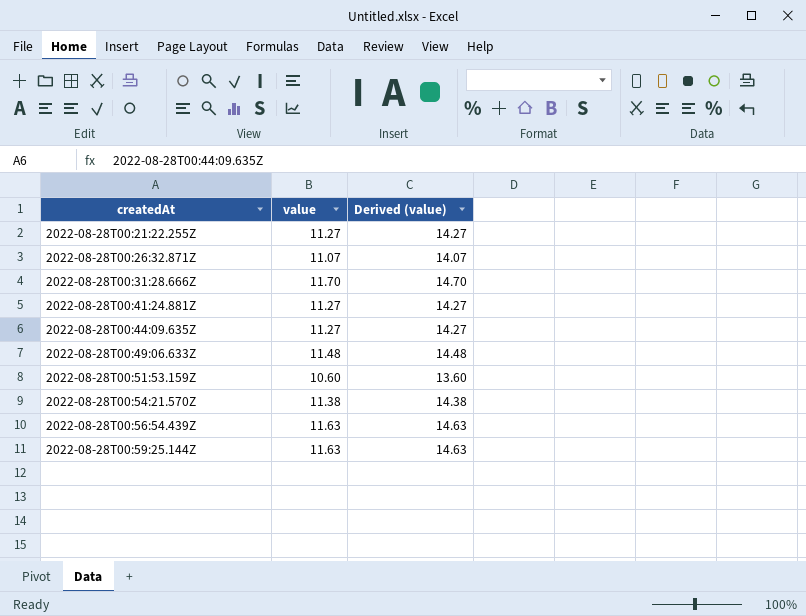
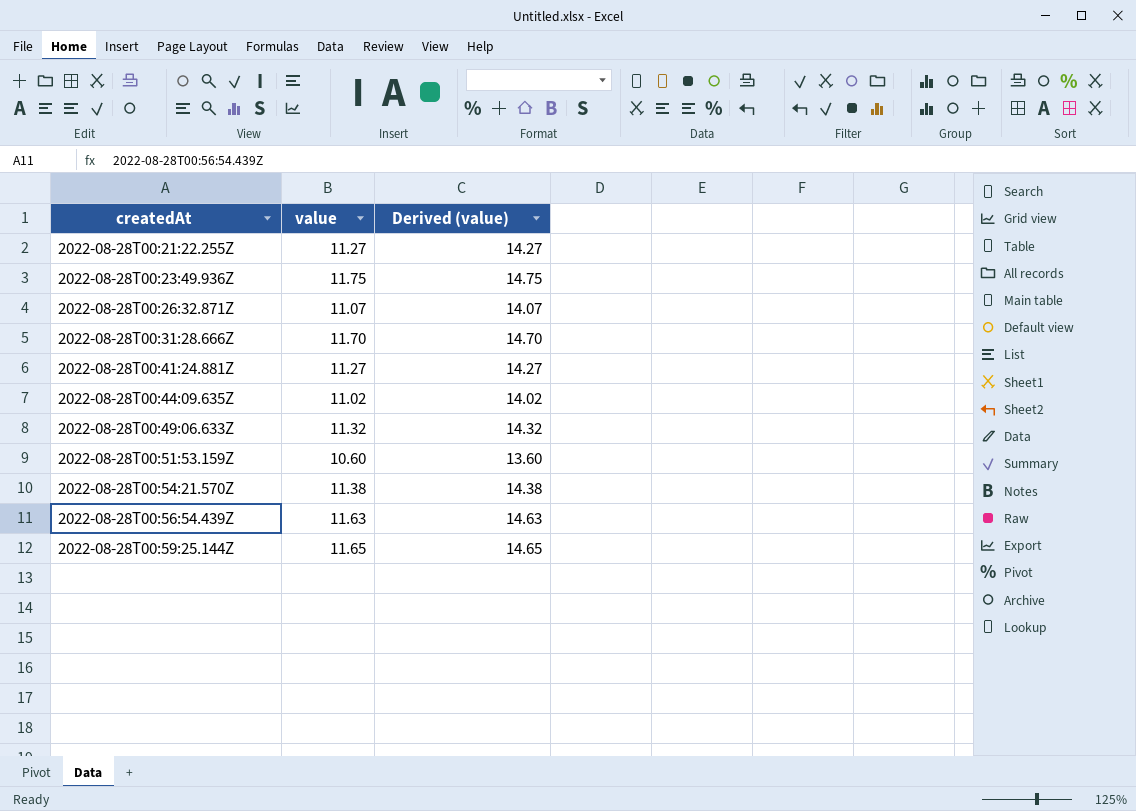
row 2022-08-28T00:23:49.936Z: none -> 11.75 | 14.75
2022-08-28T00:44:09.635Z | value: 11.27 -> 11.02
2022-08-28T00:44:09.635Z | Derived (value): 14.27 -> 14.02
2022-08-28T00:49:06.633Z | value: 11.48 -> 11.32
2022-08-28T00:49:06.633Z | Derived (value): 14.48 -> 14.32
2022-08-28T00:59:25.144Z | value: 11.63 -> 11.65
2022-08-28T00:59:25.144Z | Derived (value): 14.63 -> 14.65

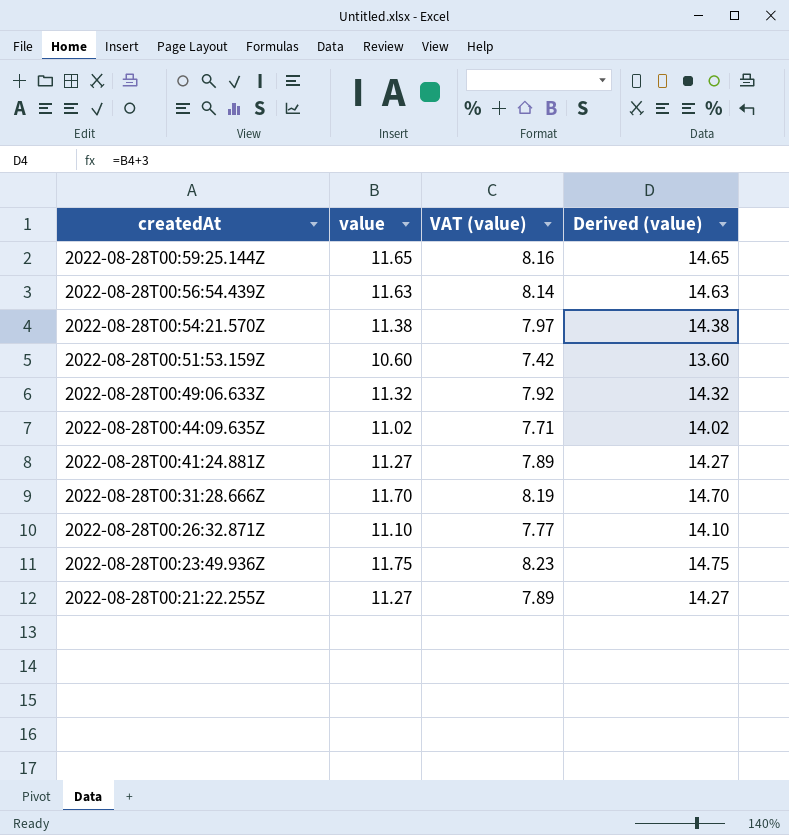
row order: createdAt ascending -> createdAt descending
column VAT (value) | formula: none -> [value] * 0.7
2022-08-28T00:26:32.871Z | value: 11.07 -> 11.10
2022-08-28T00:26:32.871Z | Derived (value): 14.07 -> 14.10

